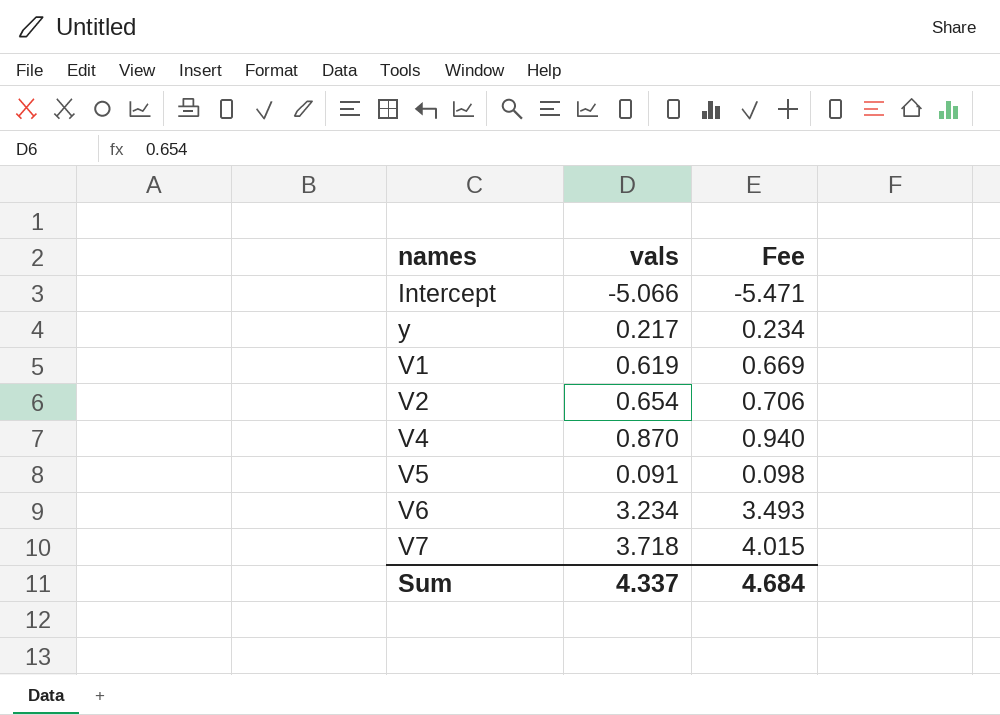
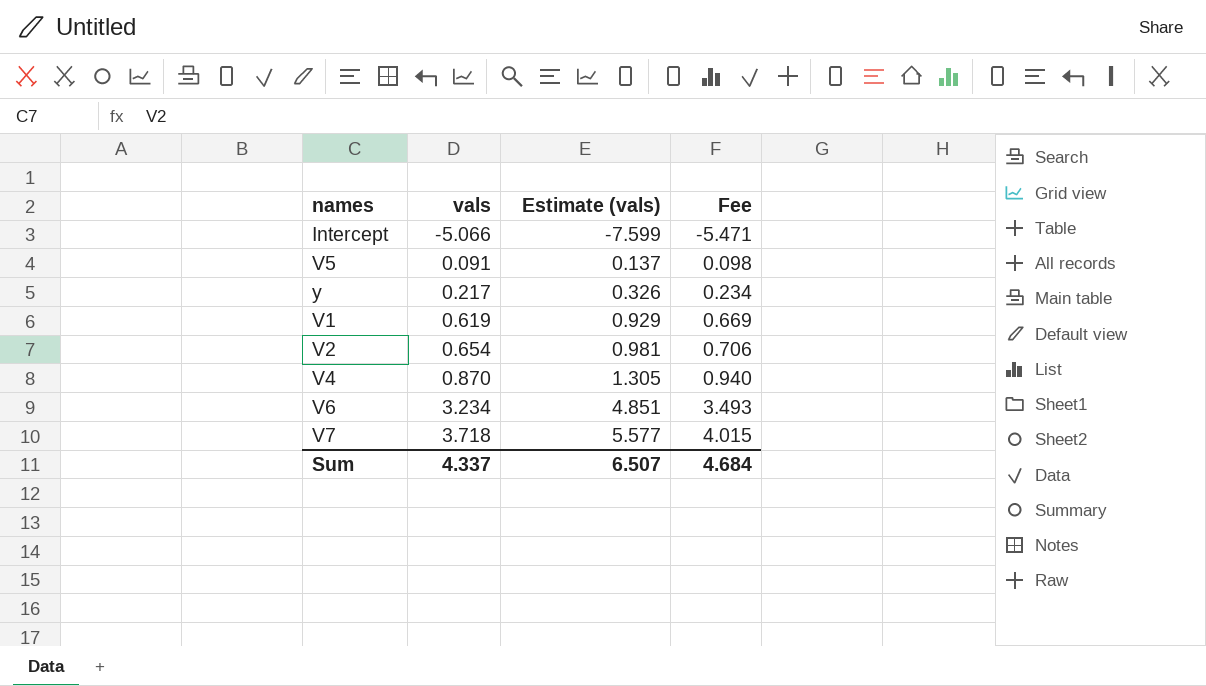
row order: none -> vals ascending
column Estimate (vals) | formula: none -> [vals] * 1.5

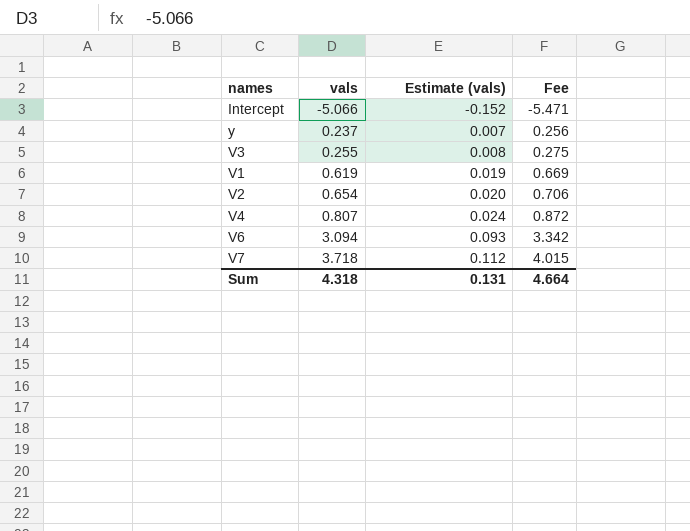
column Estimate (vals) | formula: [vals] * 1.5 -> [vals] * 0.03
row V5: 0.091 | 0.137 | 0.098 -> none
y | vals: 0.217 -> 0.237
y | Fee: 0.234 -> 0.256
row V3: none -> 0.255 | 0.008 | 0.275
V4 | vals: 0.870 -> 0.807
V4 | Fee: 0.940 -> 0.872
V6 | vals: 3.234 -> 3.094
V6 | Fee: 3.493 -> 3.342
Sum | vals: 4.337 -> 4.318
Sum | Estimate (vals): 6.507 -> 0.131
Sum | Fee: 4.684 -> 4.664

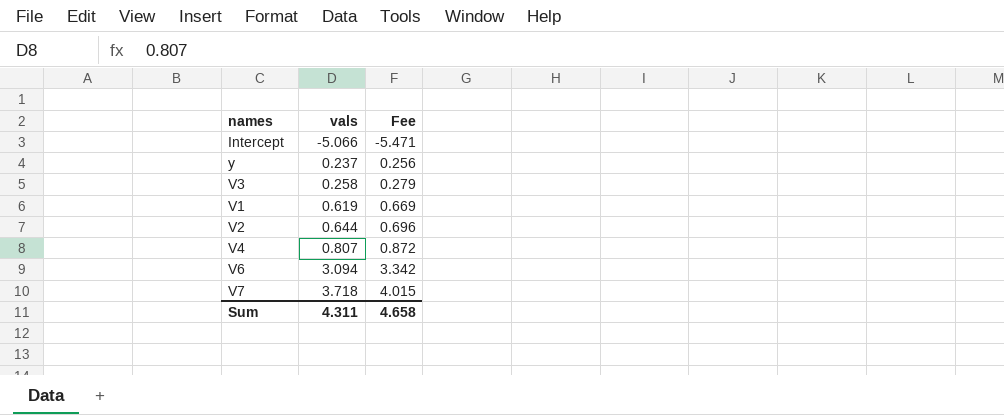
column Estimate (vals) | formula: [vals] * 0.03 -> none
V3 | vals: 0.255 -> 0.258
V3 | Fee: 0.275 -> 0.279
V2 | vals: 0.654 -> 0.644
V2 | Fee: 0.706 -> 0.696
Sum | vals: 4.318 -> 4.311
Sum | Fee: 4.664 -> 4.658

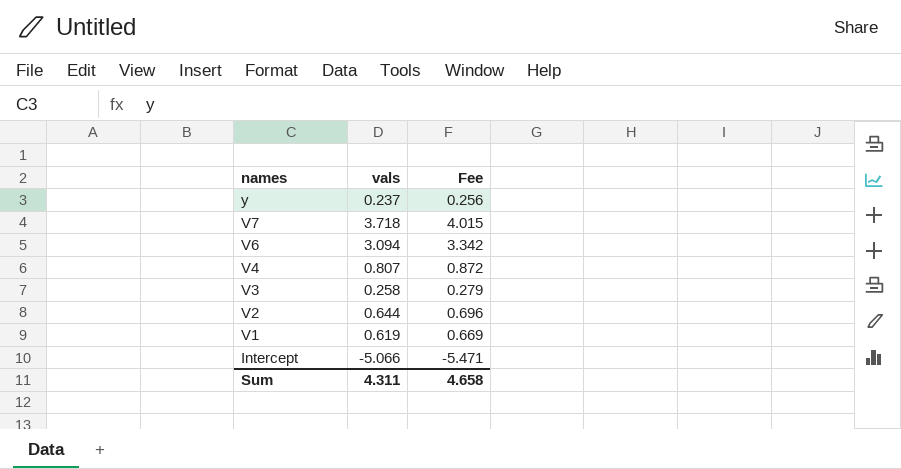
row order: vals ascending -> names descending

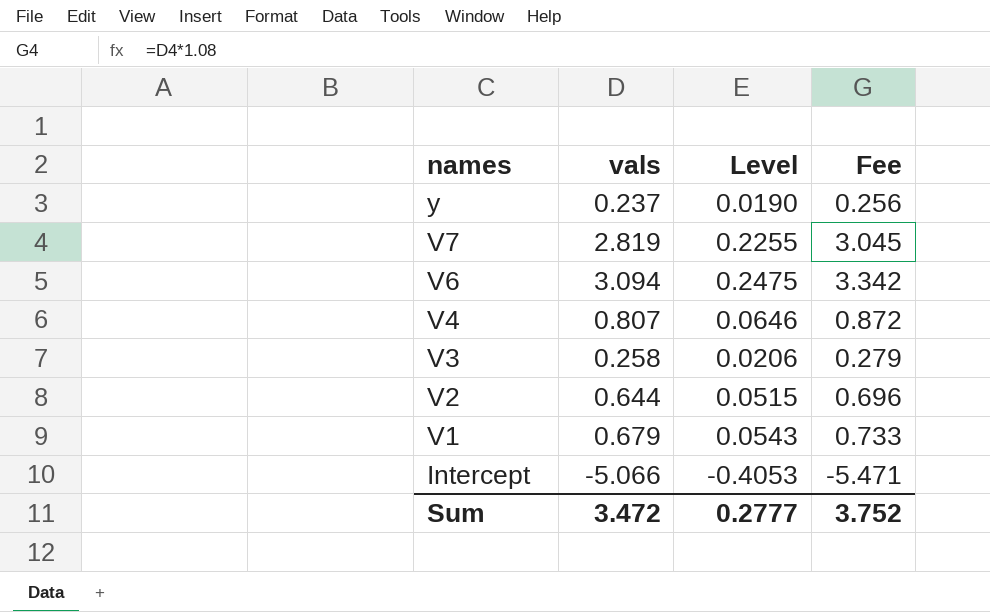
column Level | formula: none -> [vals] * 0.08
V7 | vals: 3.718 -> 2.819
V7 | Fee: 4.015 -> 3.045
V1 | vals: 0.619 -> 0.679
V1 | Fee: 0.669 -> 0.733
Sum | vals: 4.311 -> 3.472
Sum | Fee: 4.658 -> 3.752

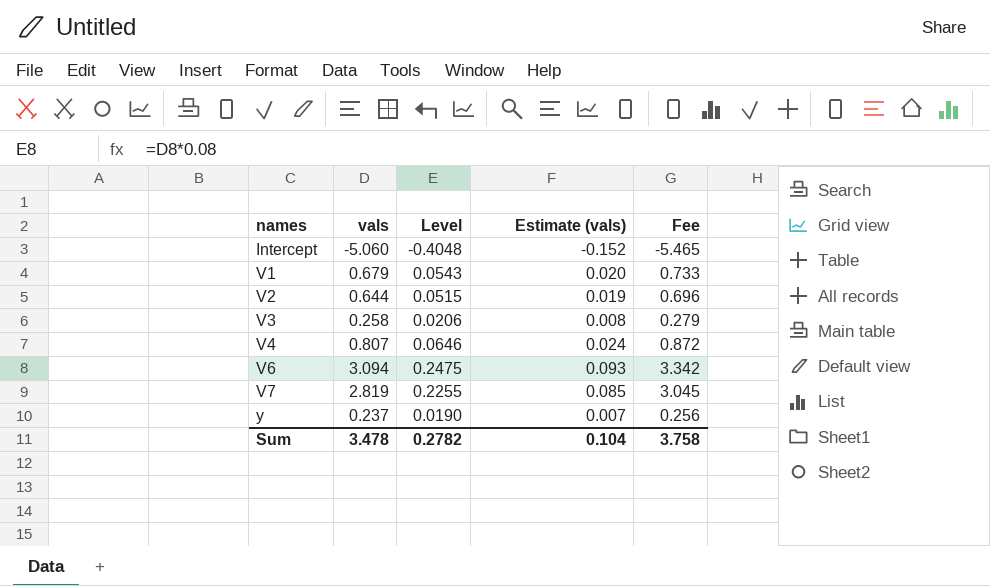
row order: names descending -> names ascending
column Estimate (vals) | formula: none -> [vals] * 0.03
Intercept | vals: -5.066 -> -5.060
Intercept | Level: -0.4053 -> -0.4048
Intercept | Fee: -5.471 -> -5.465
Sum | vals: 3.472 -> 3.478
Sum | Level: 0.2777 -> 0.2782
Sum | Fee: 3.752 -> 3.758

